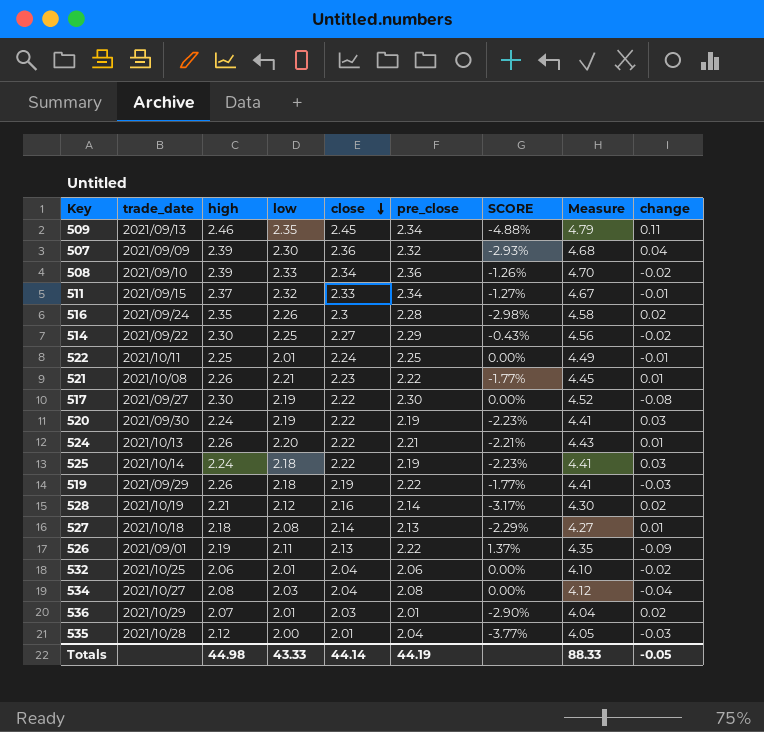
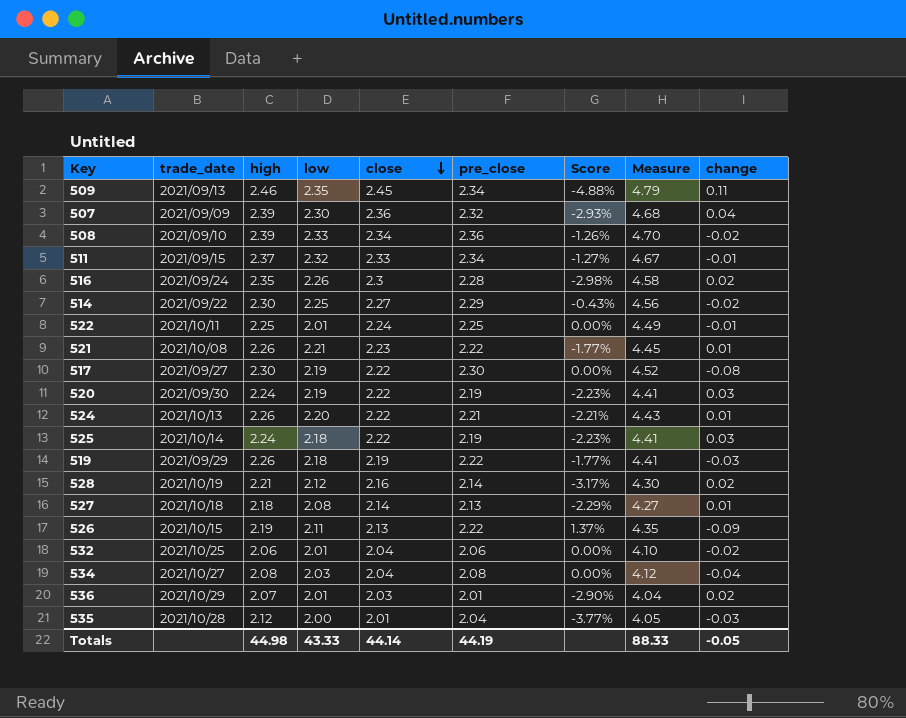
column name: SCORE -> Score
526 | trade_date: 2021/09/01 -> 2021/10/15

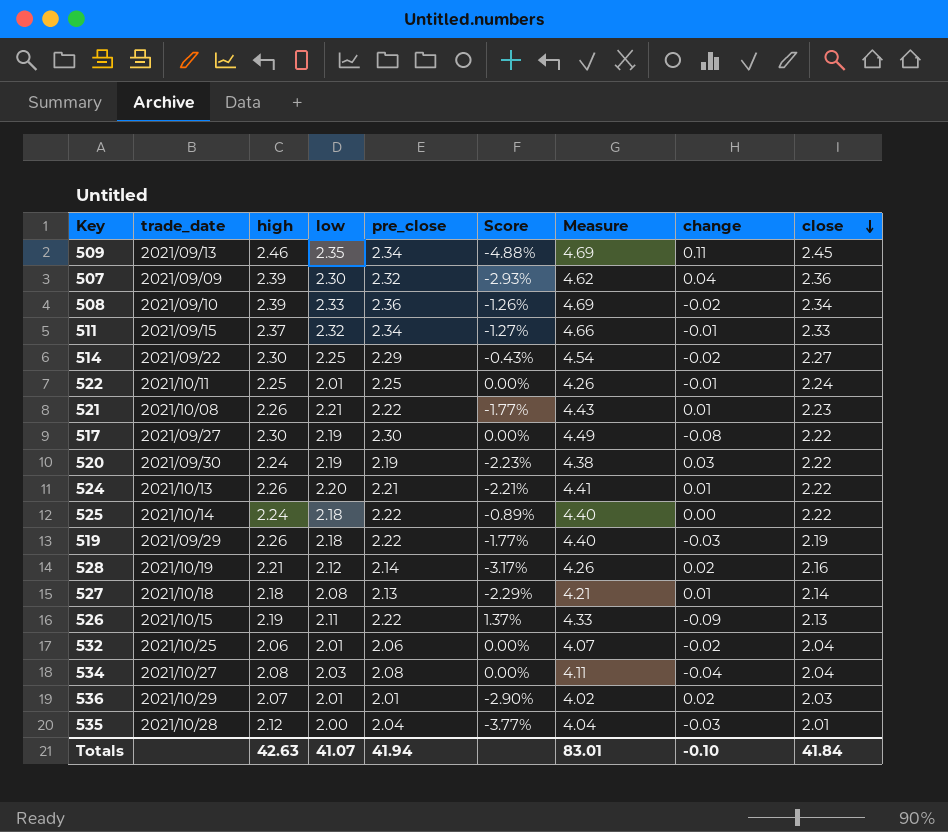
column Measure | formula: [close] + [pre_close] -> [low] + [pre_close]
column close | position: 5 -> 9
row 516: 2021/09/24 | 2.35 | 2.26 | 2.3 | 2.28 | -2.98% | 4.58 | 0.02 -> none
525 | pre_close: 2.19 -> 2.22
525 | Score: -2.23% -> -0.89%
525 | change: 0.03 -> 0.00
Totals | high: 44.98 -> 42.63
Totals | low: 43.33 -> 41.07
Totals | pre_close: 44.19 -> 41.94
Totals | Measure: 88.33 -> 83.01
Totals | change: -0.05 -> -0.10
Totals | close: 44.14 -> 41.84

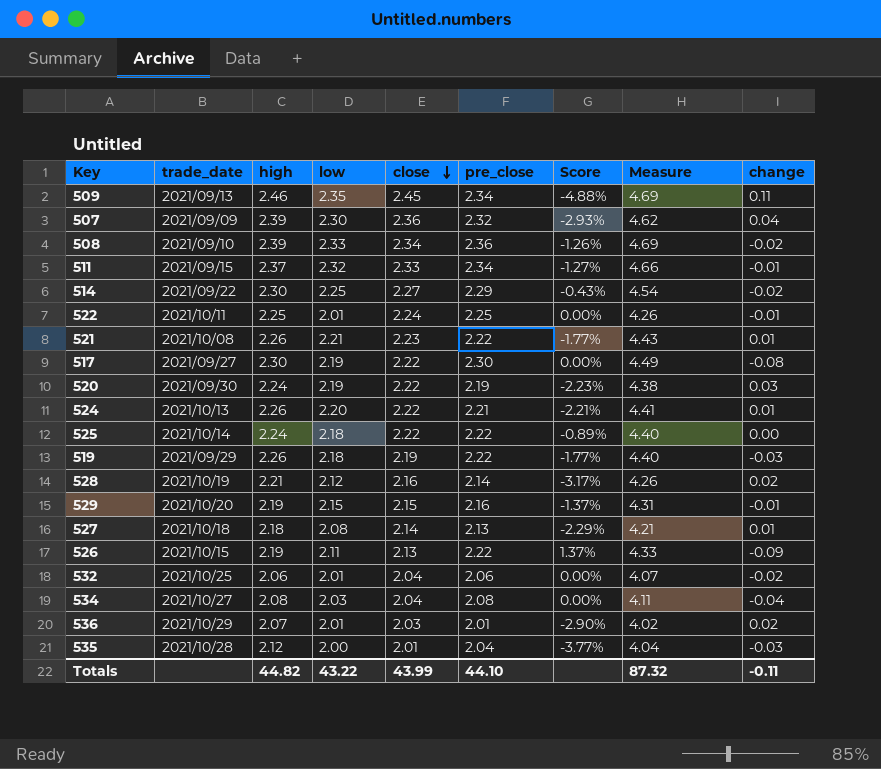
column close | position: 9 -> 5
row 529: none -> 2021/10/20 | 2.19 | 2.15 | 2.15 | 2.16 | -1.37% | 4.31 | -0.01
Totals | high: 42.63 -> 44.82
Totals | low: 41.07 -> 43.22
Totals | close: 41.84 -> 43.99
Totals | pre_close: 41.94 -> 44.10
Totals | Measure: 83.01 -> 87.32
Totals | change: -0.10 -> -0.11

